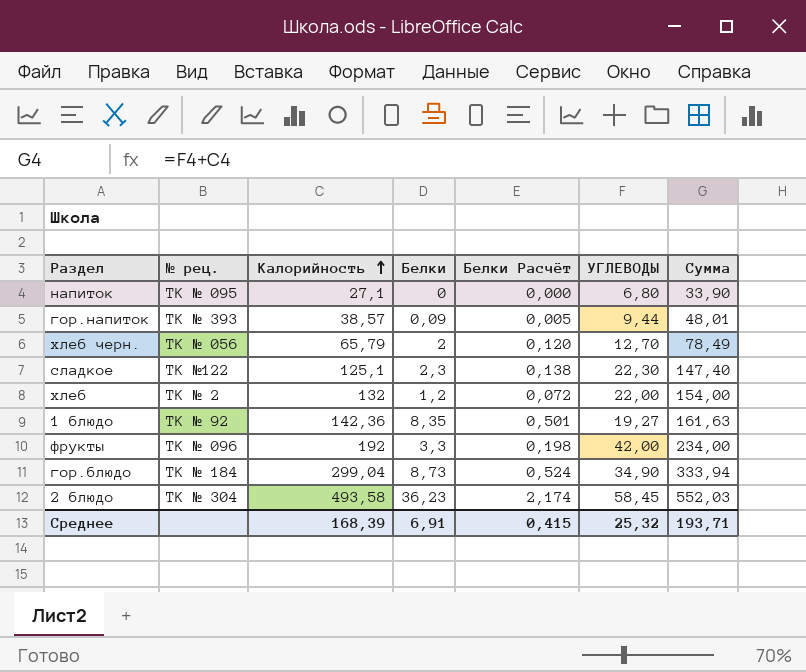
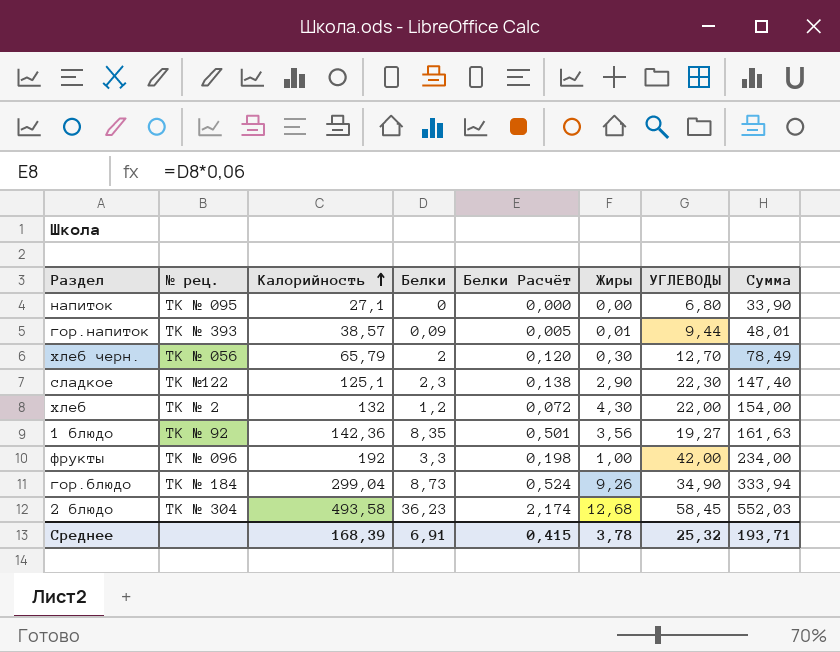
column Жиры | position: none -> 6

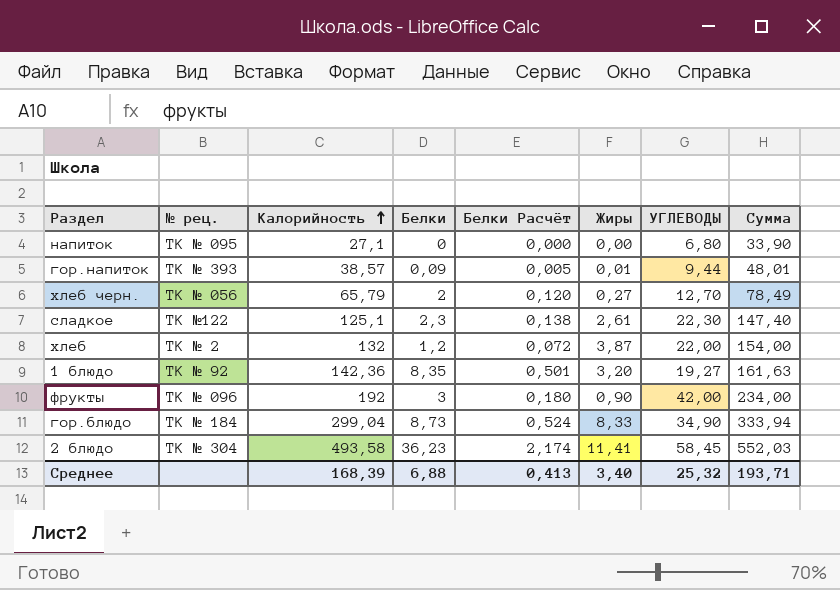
хлеб черн. | Жиры: 0,30 -> 0,27
сладкое | Жиры: 2,90 -> 2,61
хлеб | Жиры: 4,30 -> 3,87
1 блюдо | Жиры: 3,56 -> 3,20
фрукты | Белки: 3,3 -> 3
фрукты | Белки Расчёт: 0,198 -> 0,180
фрукты | Жиры: 1,00 -> 0,90
гор.блюдо | Жиры: 9,26 -> 8,33
2 блюдо | Жиры: 12,68 -> 11,41
Среднее | Белки: 6,91 -> 6,88
Среднее | Белки Расчёт: 0,415 -> 0,413
Среднее | Жиры: 3,78 -> 3,40

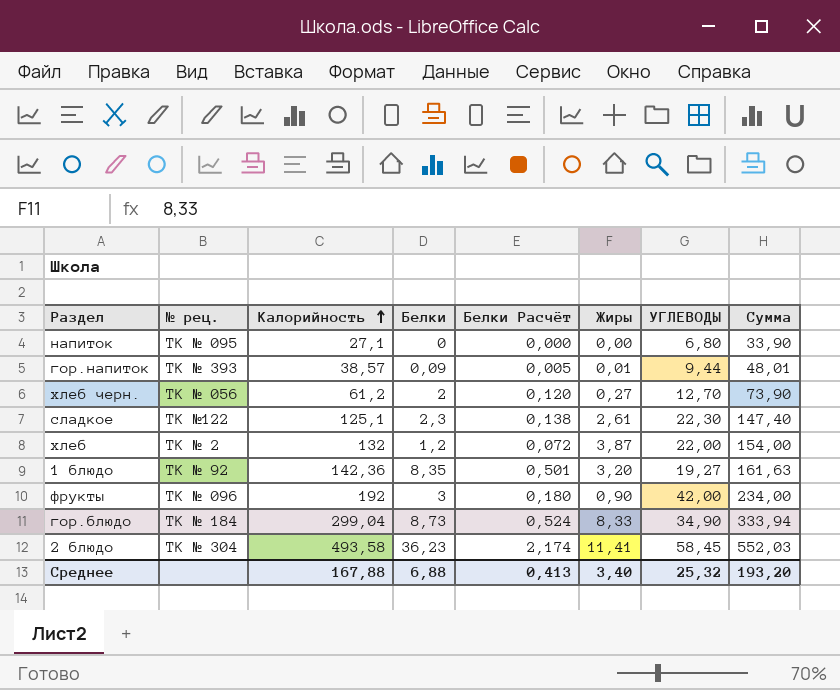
хлеб черн. | Калорийность: 65,79 -> 61,2
хлеб черн. | Сумма: 78,49 -> 73,90
Среднее | Калорийность: 168,39 -> 167,88
Среднее | Сумма: 193,71 -> 193,20

